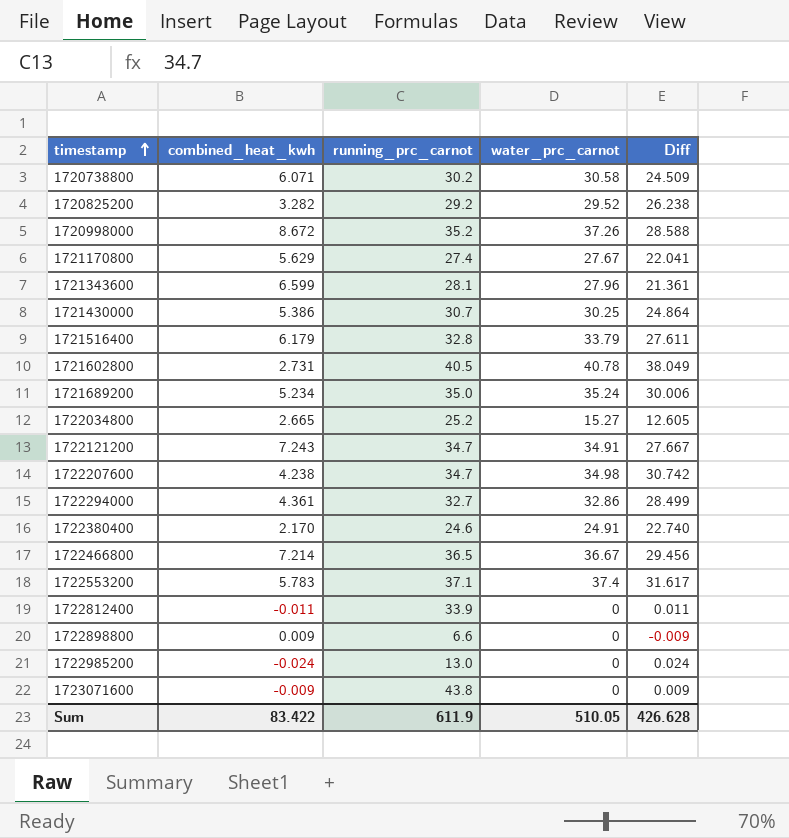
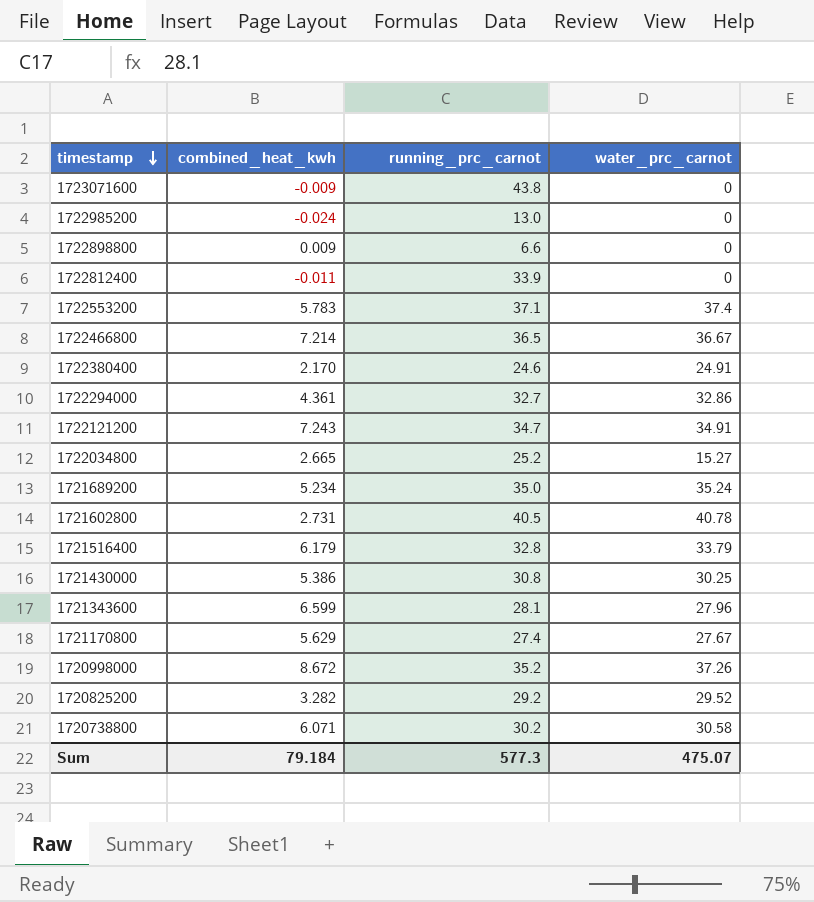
row order: timestamp ascending -> timestamp descending
column Diff | formula: [water_prc_carnot] - [combined_heat_kwh] -> none
row 1722207600: 4.238 | 34.7 | 34.98 | 30.742 -> none
1721430000 | running_prc_carnot: 30.7 -> 30.8
Sum | combined_heat_kwh: 83.422 -> 79.184
Sum | running_prc_carnot: 611.9 -> 577.3
Sum | water_prc_carnot: 510.05 -> 475.07

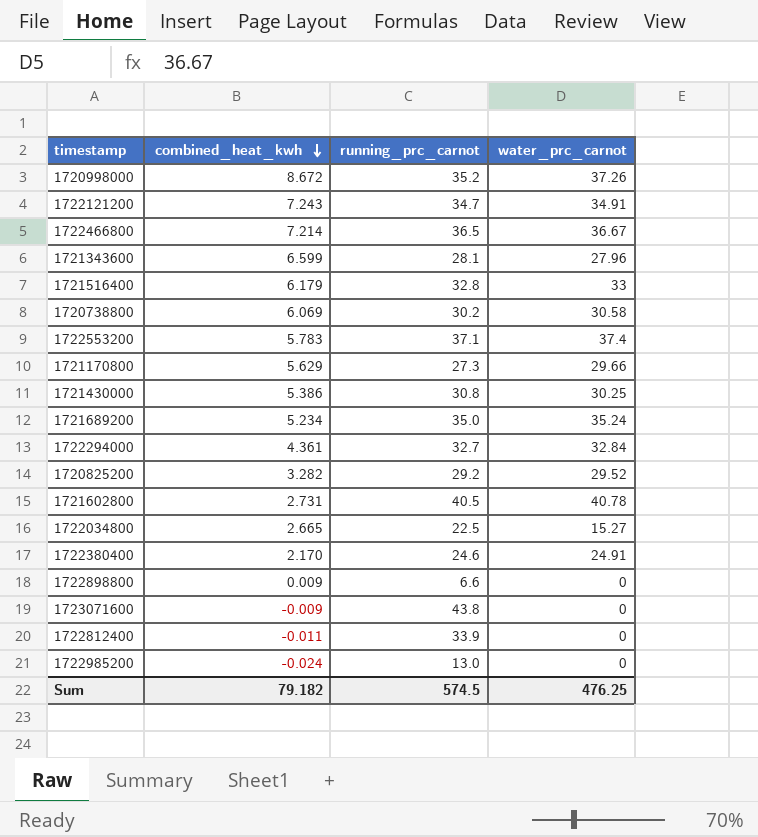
row order: timestamp descending -> combined_heat_kwh descending
1721516400 | water_prc_carnot: 33.79 -> 33
1720738800 | combined_heat_kwh: 6.071 -> 6.069
1721170800 | running_prc_carnot: 27.4 -> 27.3
1721170800 | water_prc_carnot: 27.67 -> 29.66
1722294000 | water_prc_carnot: 32.86 -> 32.84
1722034800 | running_prc_carnot: 25.2 -> 22.5
Sum | combined_heat_kwh: 79.184 -> 79.182
Sum | running_prc_carnot: 577.3 -> 574.5
Sum | water_prc_carnot: 475.07 -> 476.25

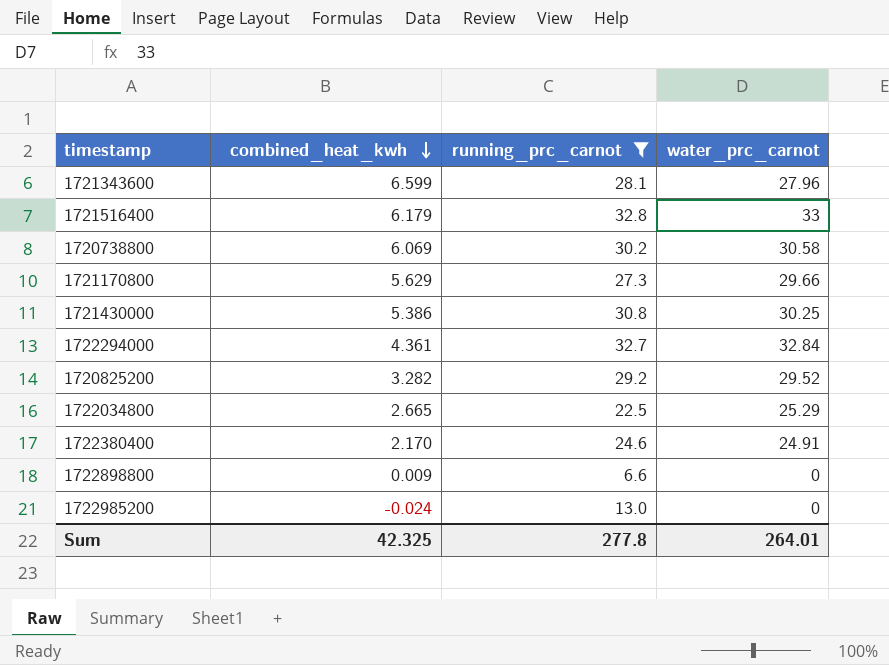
filter: none -> running_prc_carnot <= 32.8
1722034800 | water_prc_carnot: 15.27 -> 25.29
Sum | combined_heat_kwh: 79.182 -> 42.325
Sum | running_prc_carnot: 574.5 -> 277.8
Sum | water_prc_carnot: 476.25 -> 264.01

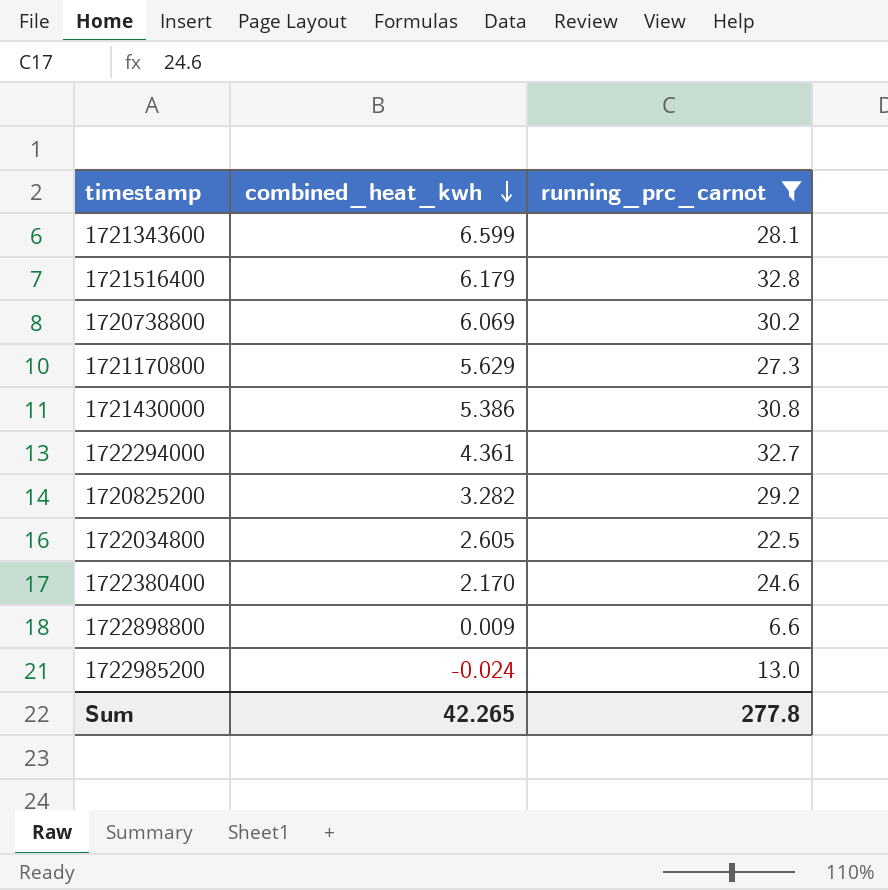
column water_prc_carnot | position: 4 -> none
1722034800 | combined_heat_kwh: 2.665 -> 2.605
Sum | combined_heat_kwh: 42.325 -> 42.265

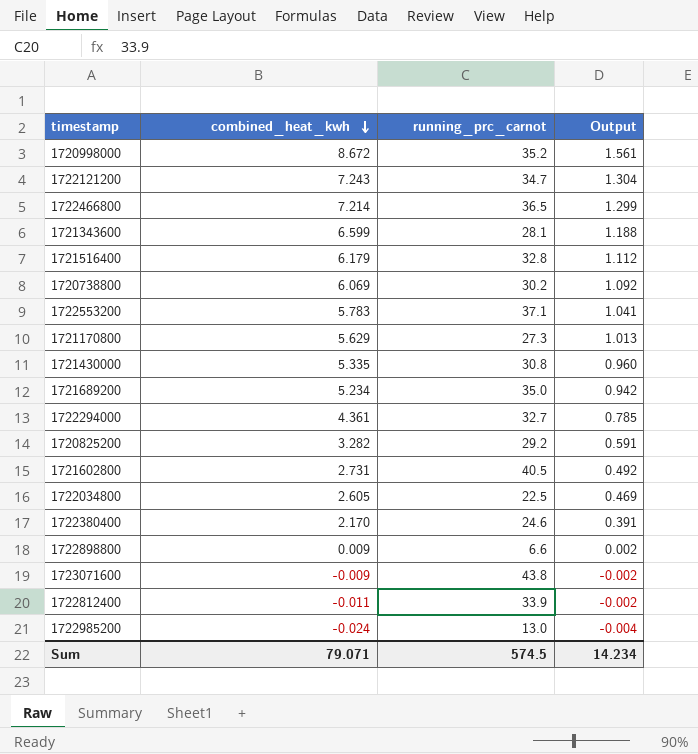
filter: running_prc_carnot <= 32.8 -> none
column Output | formula: none -> [combined_heat_kwh] * 0.18
1721430000 | combined_heat_kwh: 5.386 -> 5.335
Sum | combined_heat_kwh: 42.265 -> 79.071
Sum | running_prc_carnot: 277.8 -> 574.5

